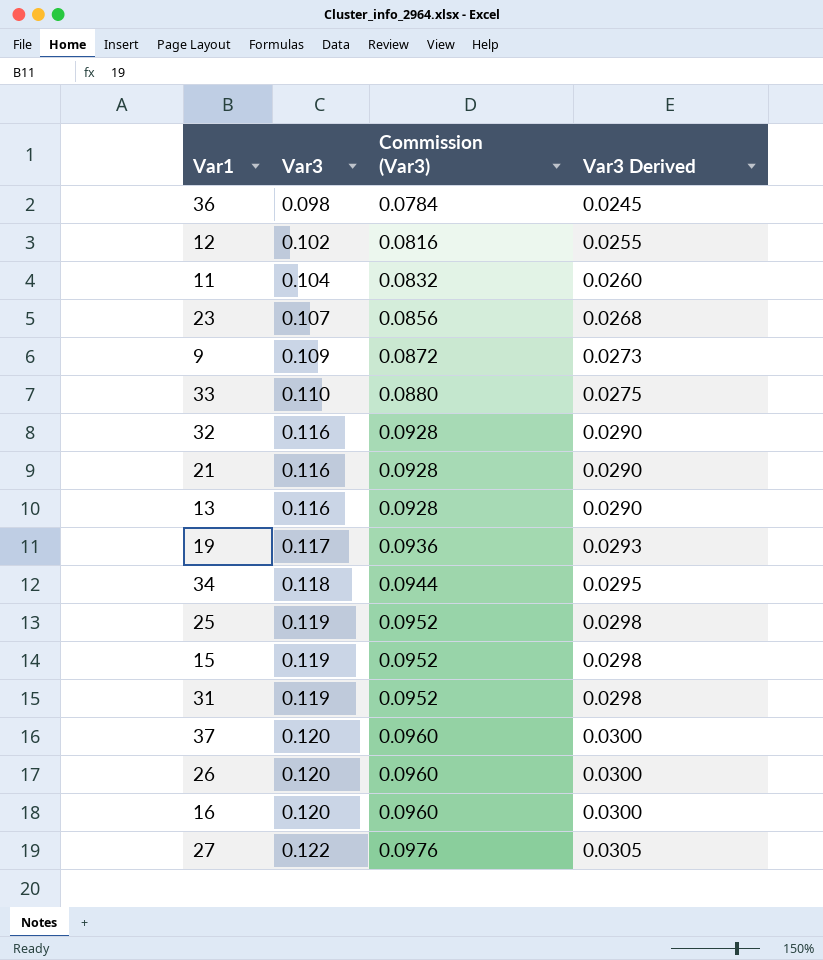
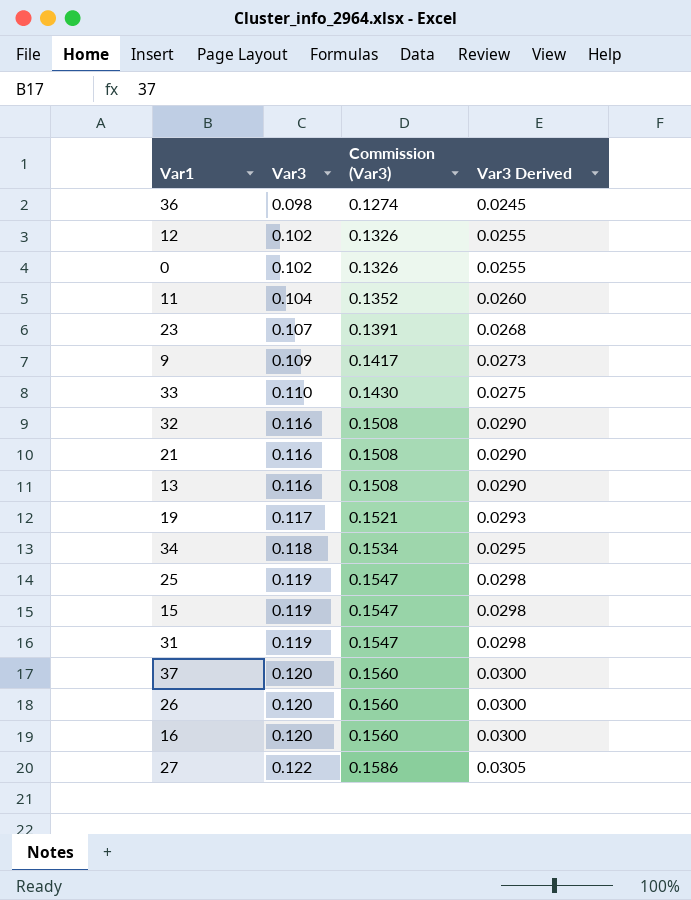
column Commission (Var3) | formula: [Var3] * 0.8 -> [Var3] * 1.3
row 0: none -> 0.102 | 0.1326 | 0.0255

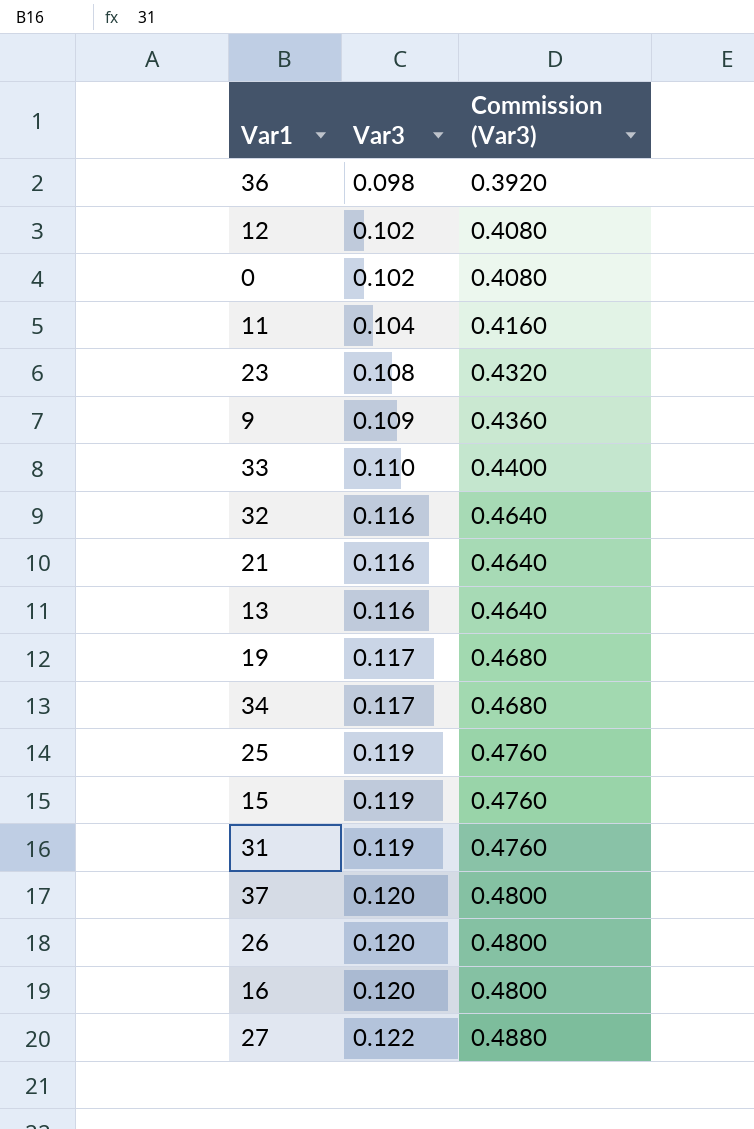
column Var3 Derived | formula: [Var3] * 0.25 -> none
column Commission (Var3) | formula: [Var3] * 1.3 -> [Var3] * 4
23 | Var3: 0.107 -> 0.108
34 | Var3: 0.118 -> 0.117

